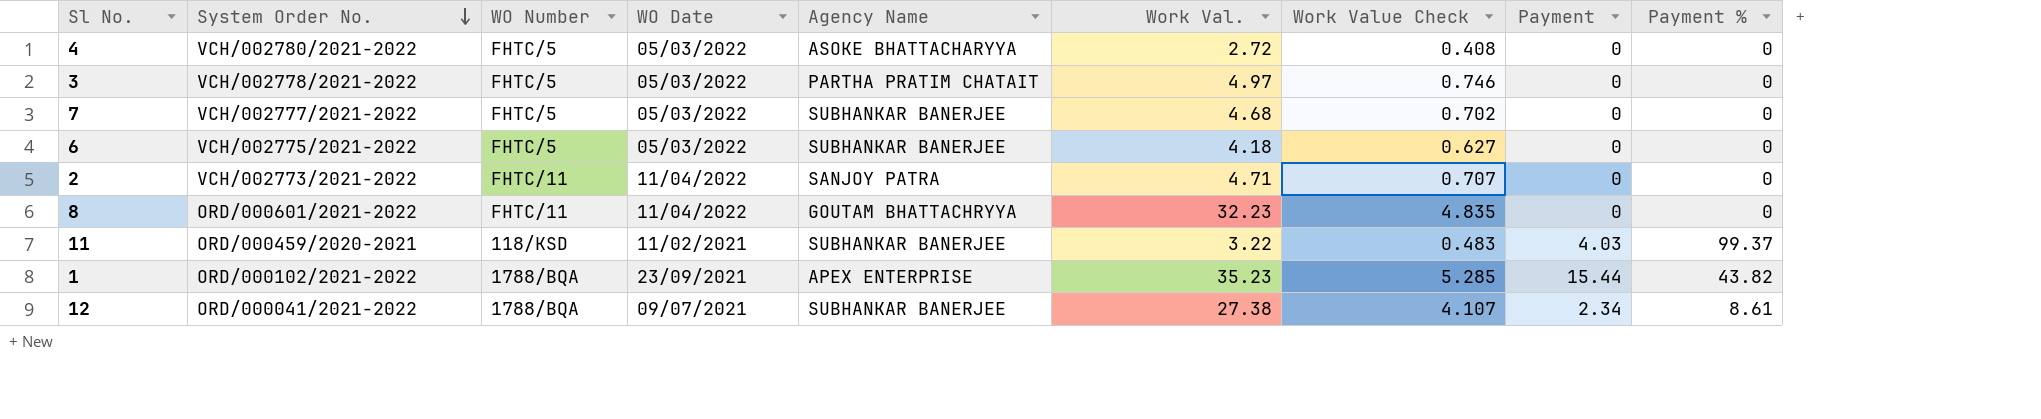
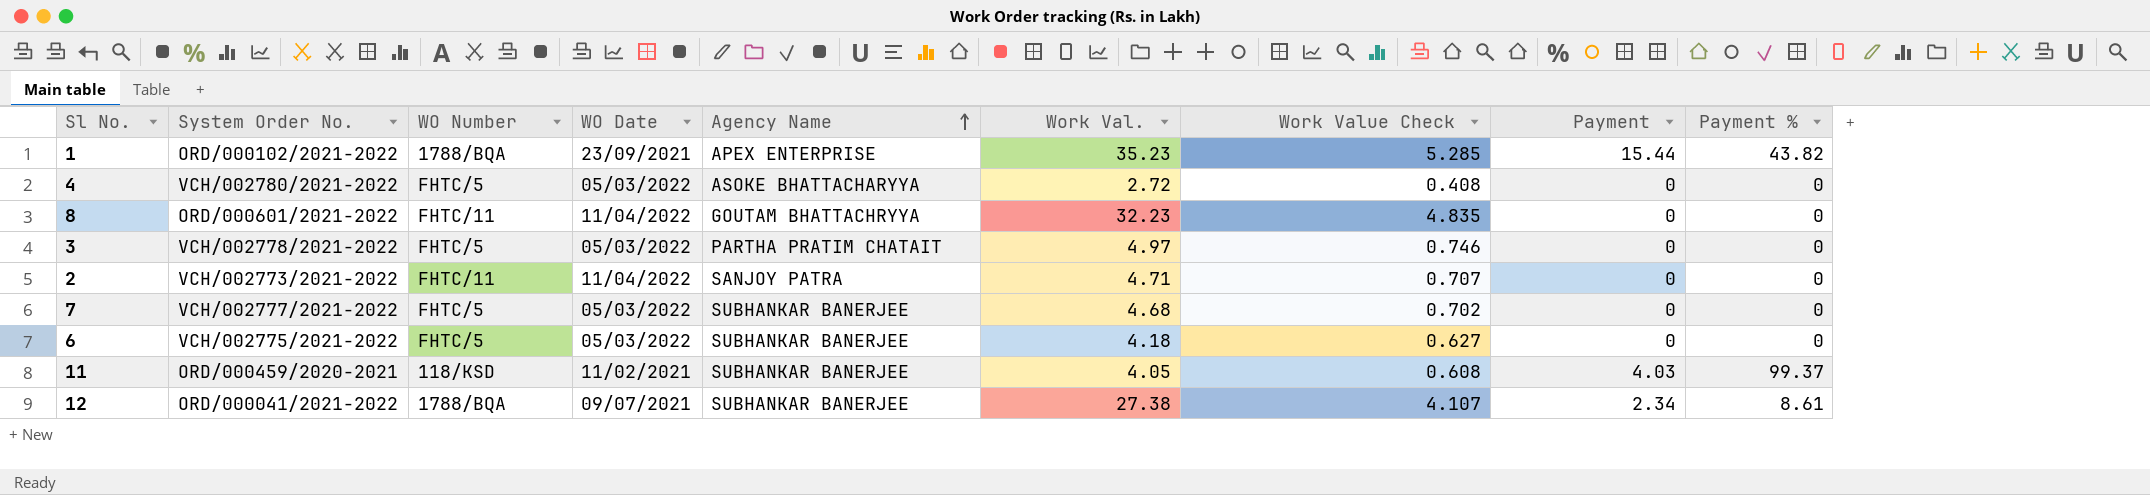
row order: System Order No. descending -> Agency Name ascending
11 | Work Val.: 3.22 -> 4.05
11 | Work Value Check: 0.483 -> 0.608

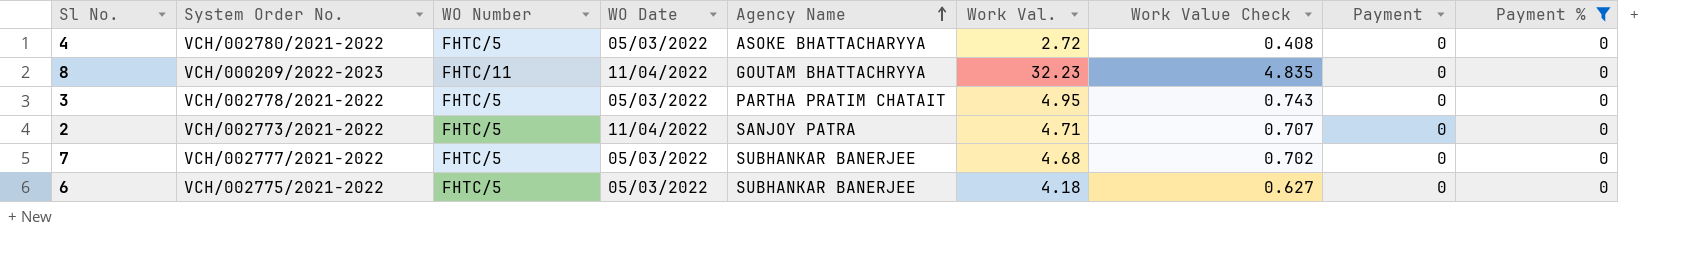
filter: none -> Payment % = 0
8 | System Order No.: ORD/000601/2021-2022 -> VCH/000209/2022-2023
3 | Work Val.: 4.97 -> 4.95
3 | Work Value Check: 0.746 -> 0.743
2 | WO Number: FHTC/11 -> FHTC/5

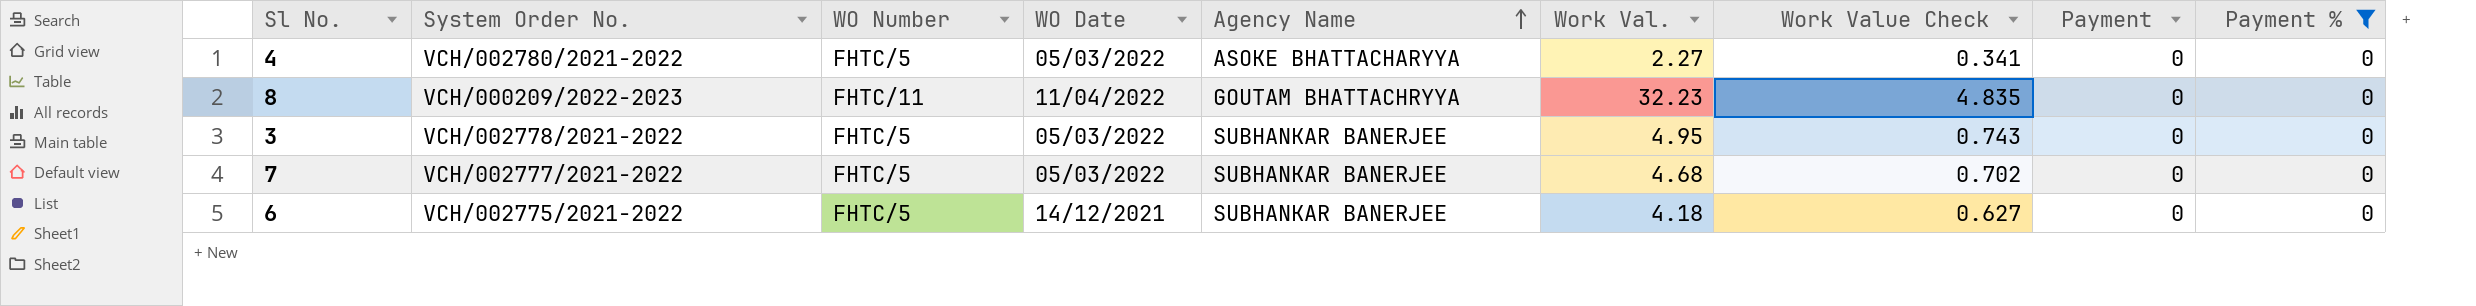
row 2: VCH/002773/2021-2022 | FHTC/5 | 11/04/2022 | SANJOY PATRA | 4.71 | 0.707 | 0 | 0 -> none
4 | Work Val.: 2.72 -> 2.27
4 | Work Value Check: 0.408 -> 0.341
3 | Agency Name: PARTHA PRATIM CHATAIT -> SUBHANKAR BANERJEE
6 | WO Date: 05/03/2022 -> 14/12/2021

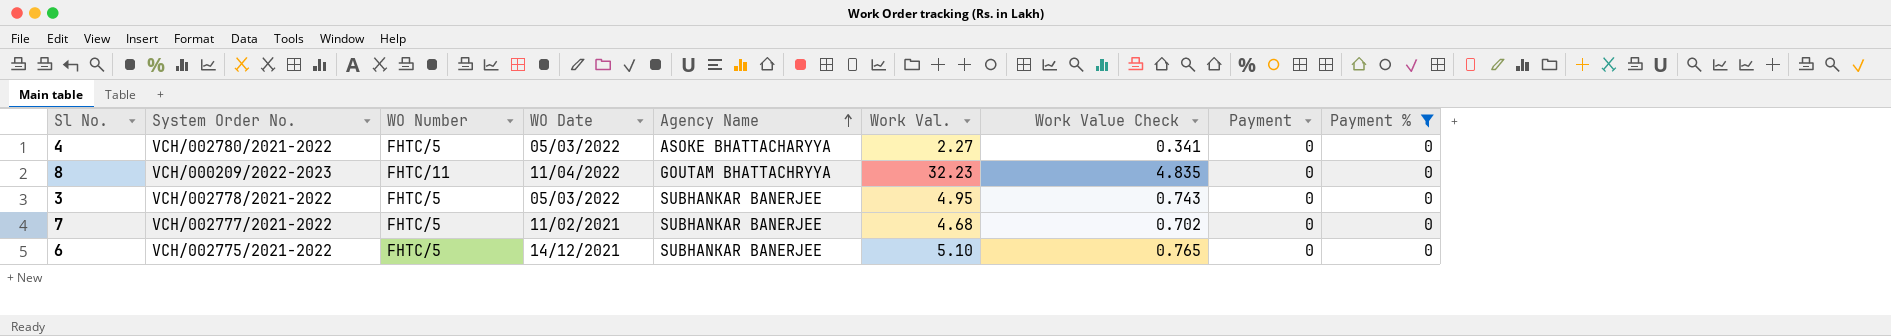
7 | WO Date: 05/03/2022 -> 11/02/2021
6 | Work Val.: 4.18 -> 5.10
6 | Work Value Check: 0.627 -> 0.765

